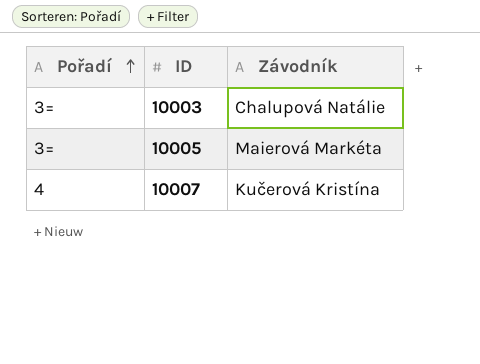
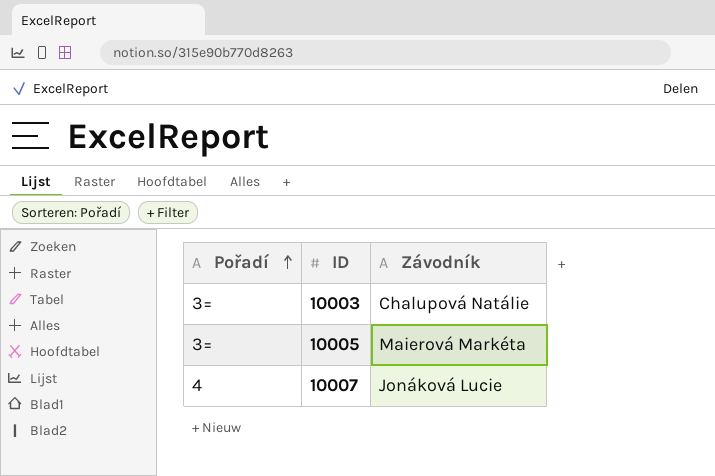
10007 | Závodník: Kučerová Kristína -> Jonáková Lucie

